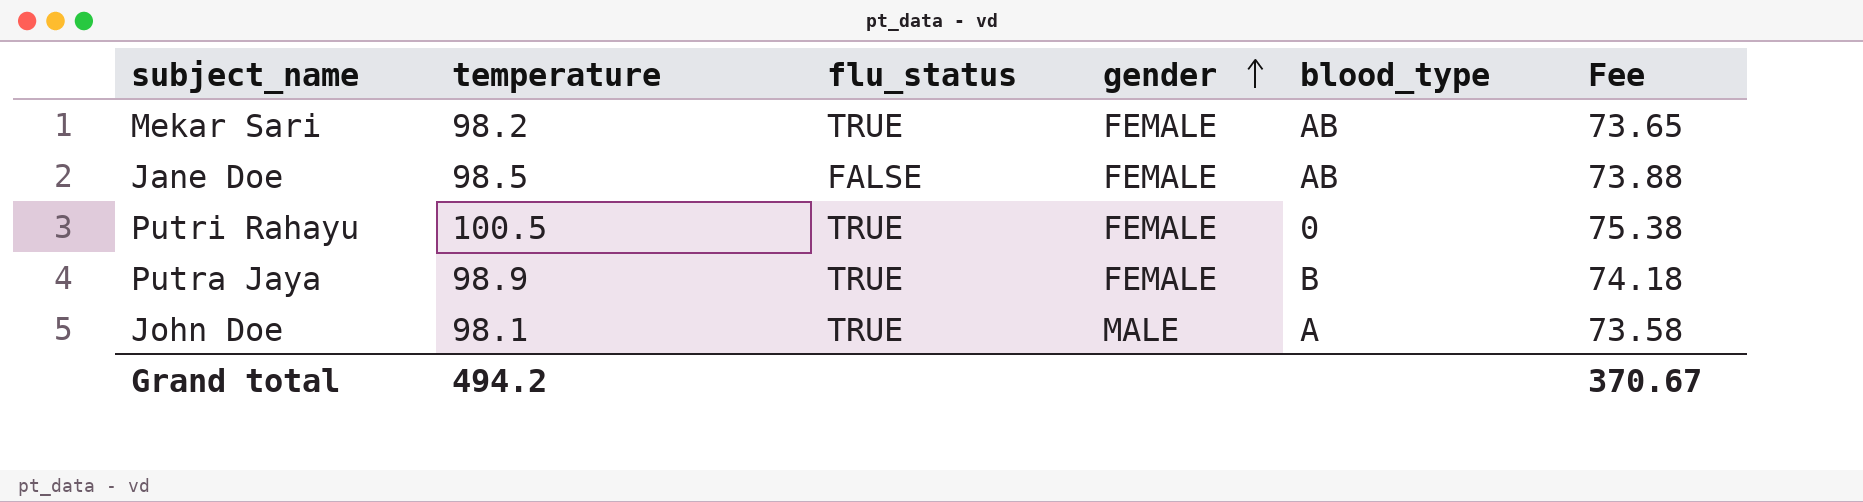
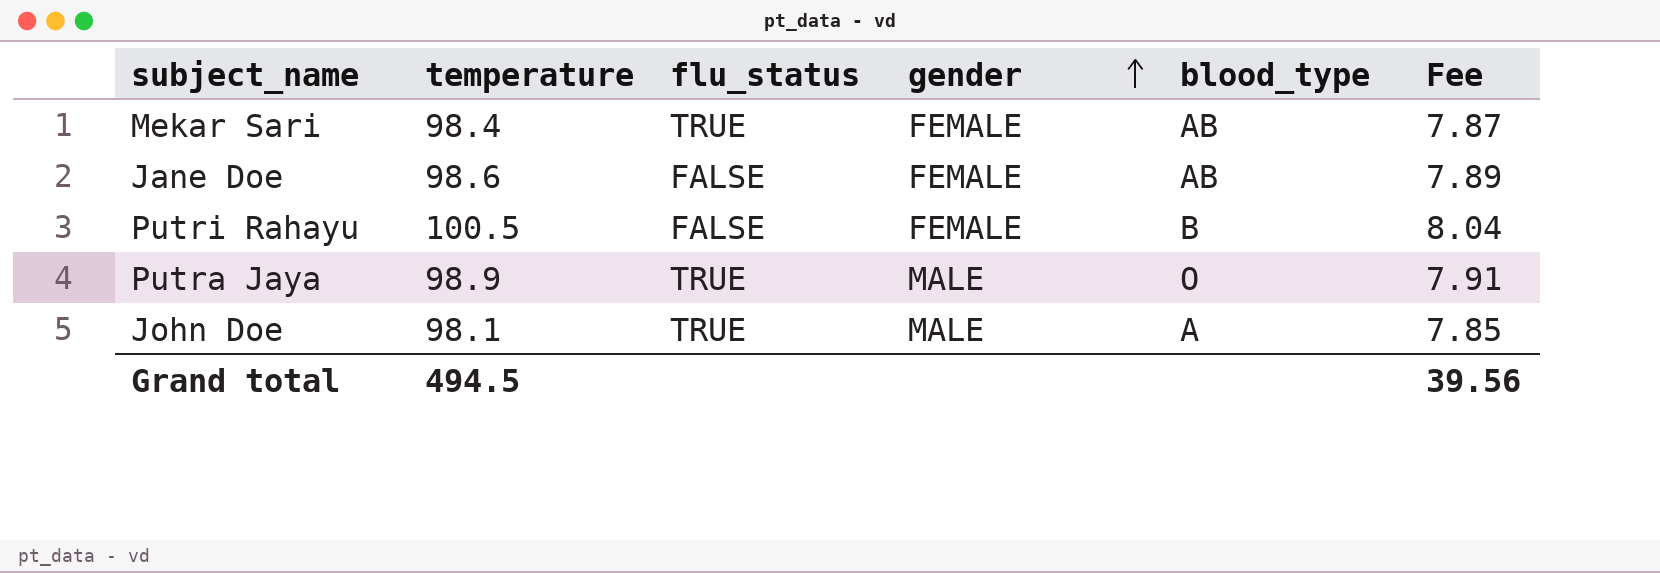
column Fee | formula: [temperature] * 0.75 -> [temperature] * 0.08
Mekar Sari | temperature: 98.2 -> 98.4
Jane Doe | temperature: 98.5 -> 98.6
Putri Rahayu | flu_status: TRUE -> FALSE
Putri Rahayu | blood_type: 0 -> B
Putra Jaya | gender: FEMALE -> MALE
Putra Jaya | blood_type: B -> O
Grand total | temperature: 494.2 -> 494.5
Grand total | Fee: 370.67 -> 39.56

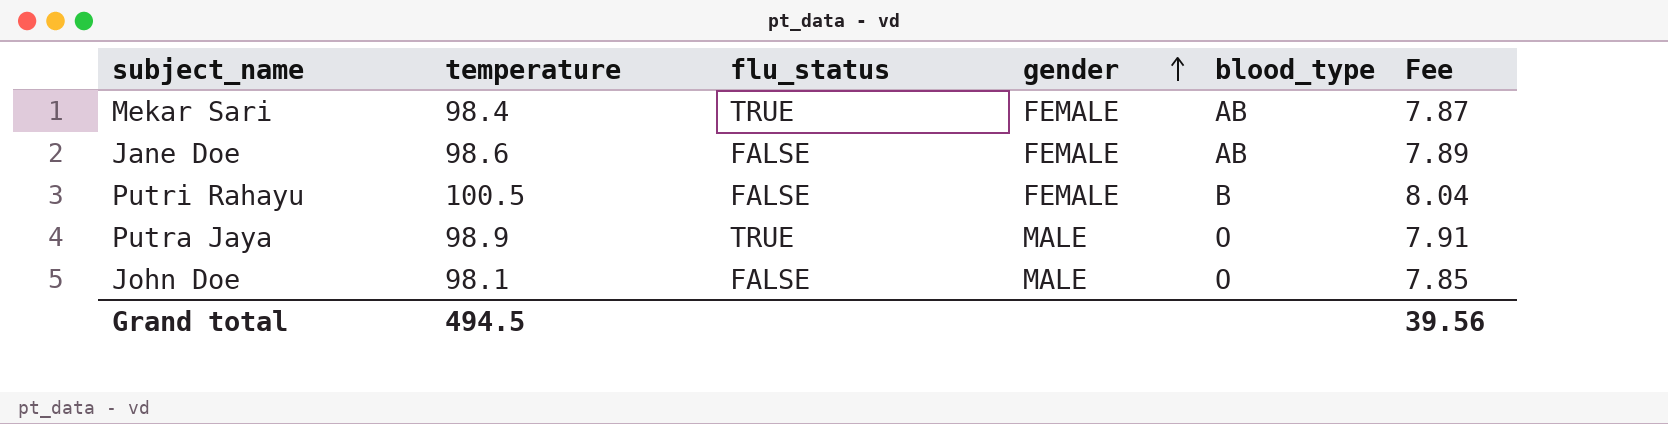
John Doe | flu_status: TRUE -> FALSE
John Doe | blood_type: A -> O

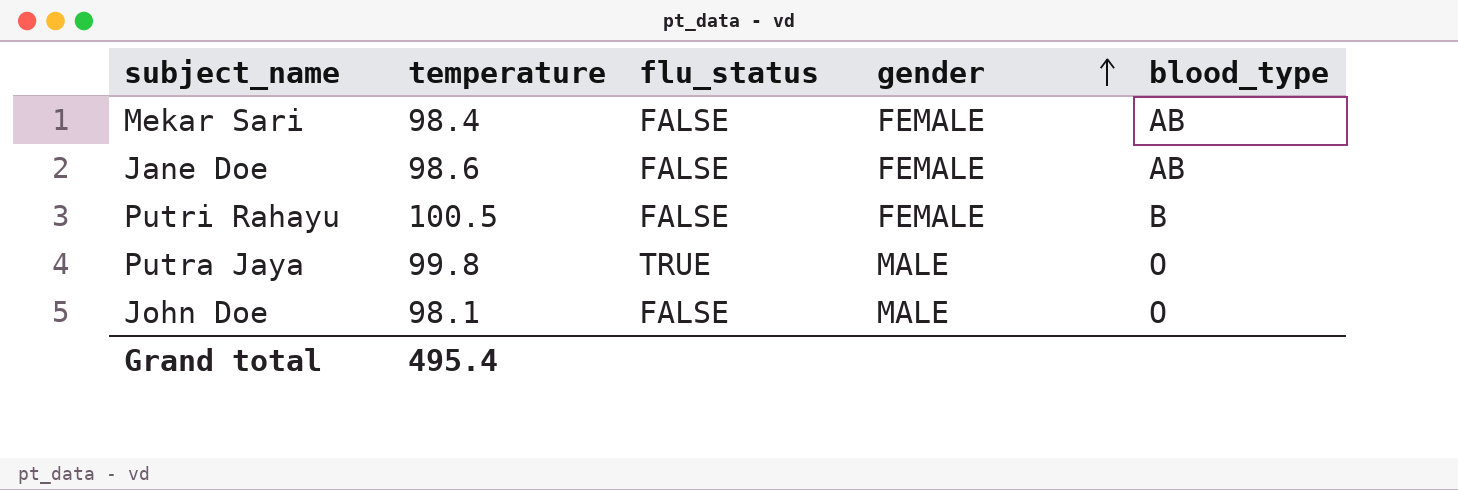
column Fee | formula: [temperature] * 0.08 -> none
Mekar Sari | flu_status: TRUE -> FALSE
Putra Jaya | temperature: 98.9 -> 99.8
Grand total | temperature: 494.5 -> 495.4

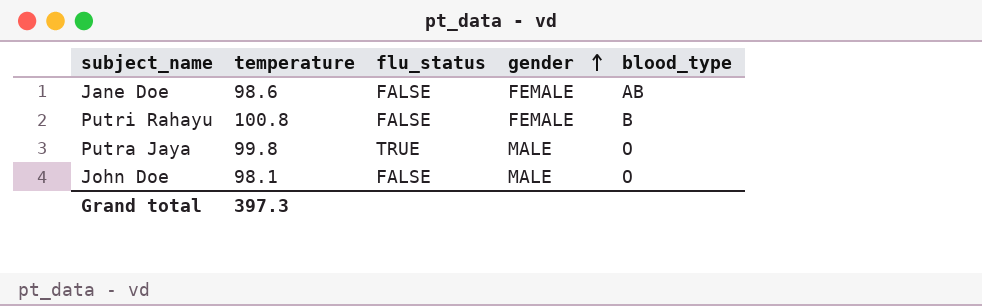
row Mekar Sari: 98.4 | FALSE | FEMALE | AB -> none
Putri Rahayu | temperature: 100.5 -> 100.8
Grand total | temperature: 495.4 -> 397.3

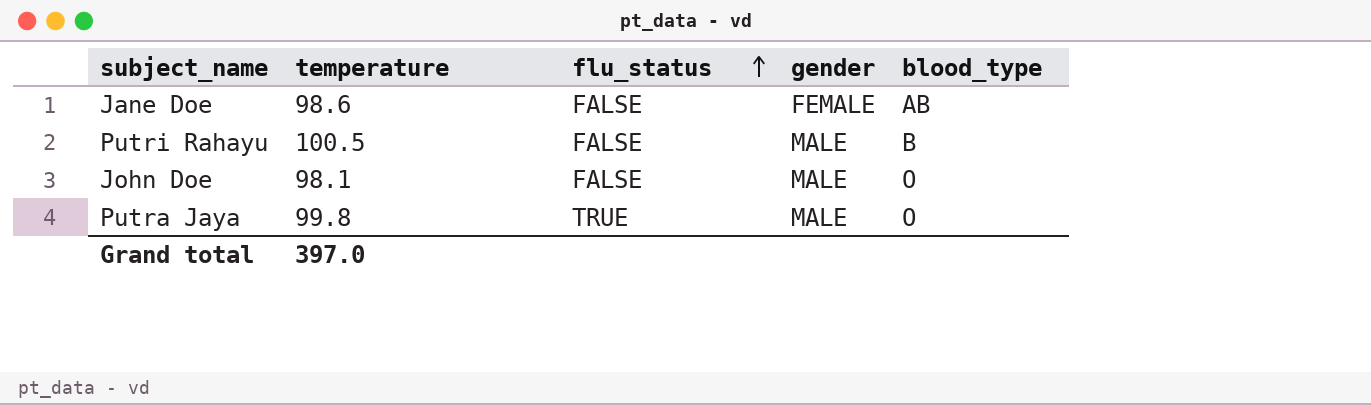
row order: gender ascending -> flu_status ascending
Putri Rahayu | temperature: 100.8 -> 100.5
Putri Rahayu | gender: FEMALE -> MALE
Grand total | temperature: 397.3 -> 397.0

